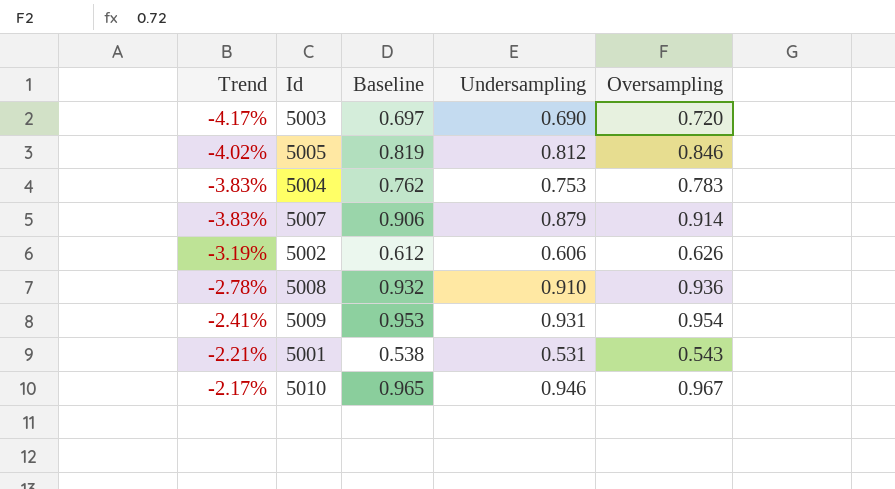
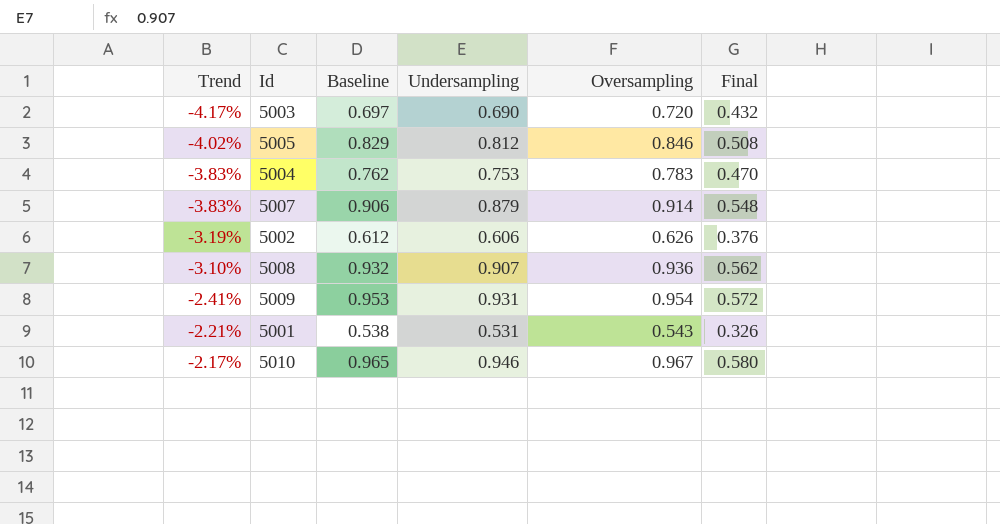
column Final | formula: none -> [Oversampling] * 0.6
5005 | Baseline: 0.819 -> 0.829
5008 | Trend: -2.78% -> -3.10%
5008 | Undersampling: 0.910 -> 0.907

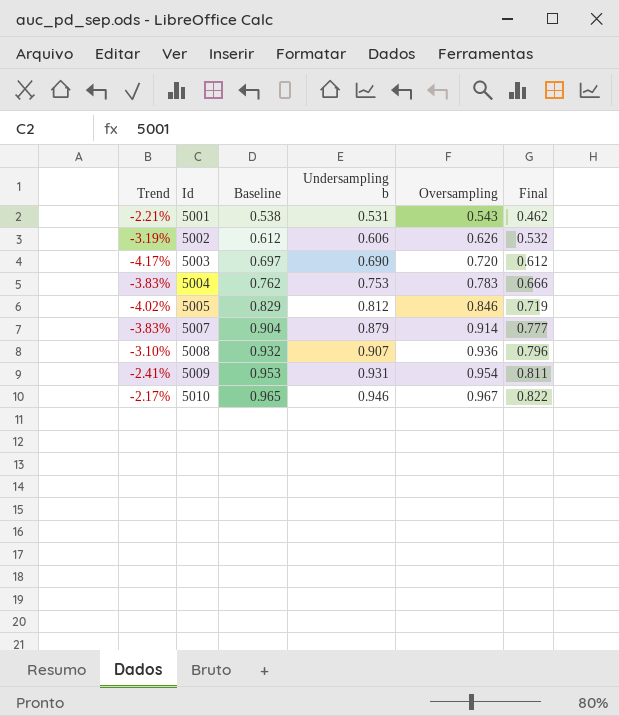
row order: Trend ascending -> Id ascending
column name: Undersampling -> Undersampling b
column Final | formula: [Oversampling] * 0.6 -> [Oversampling] * 0.85
5007 | Baseline: 0.906 -> 0.904

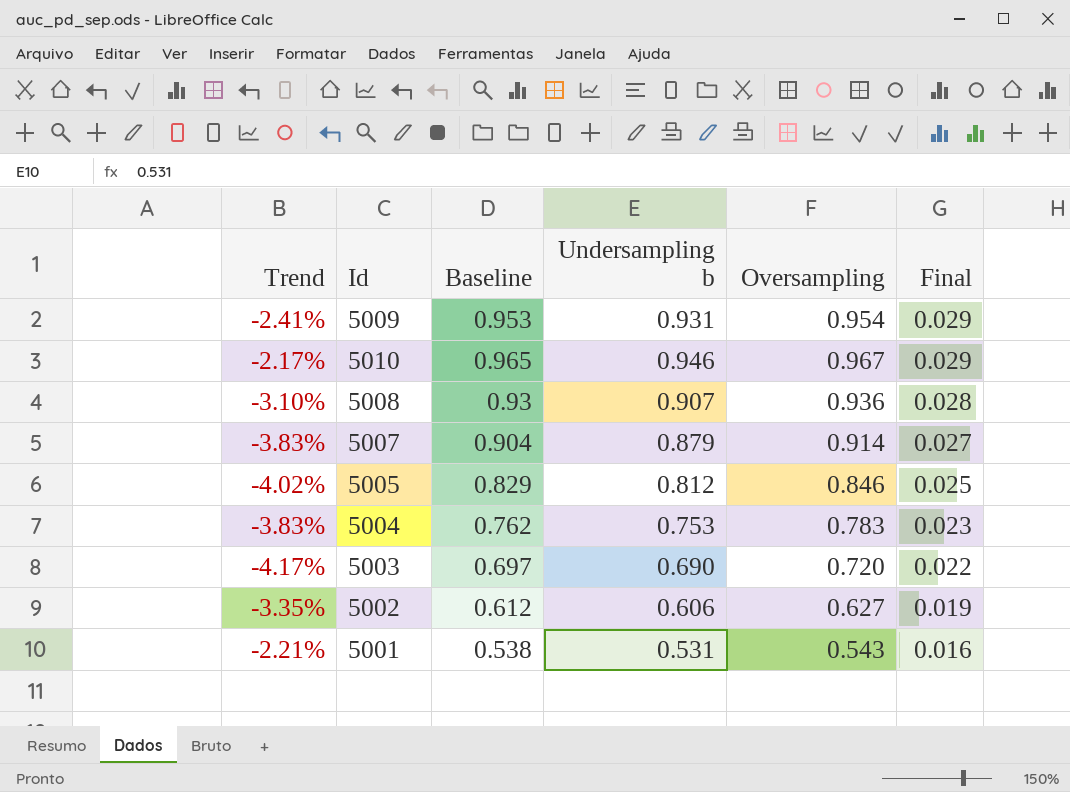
row order: Id ascending -> Final descending
column Final | formula: [Oversampling] * 0.85 -> [Oversampling] * 0.03
5008 | Baseline: 0.932 -> 0.93
5002 | Trend: -3.19% -> -3.35%
5002 | Oversampling: 0.626 -> 0.627

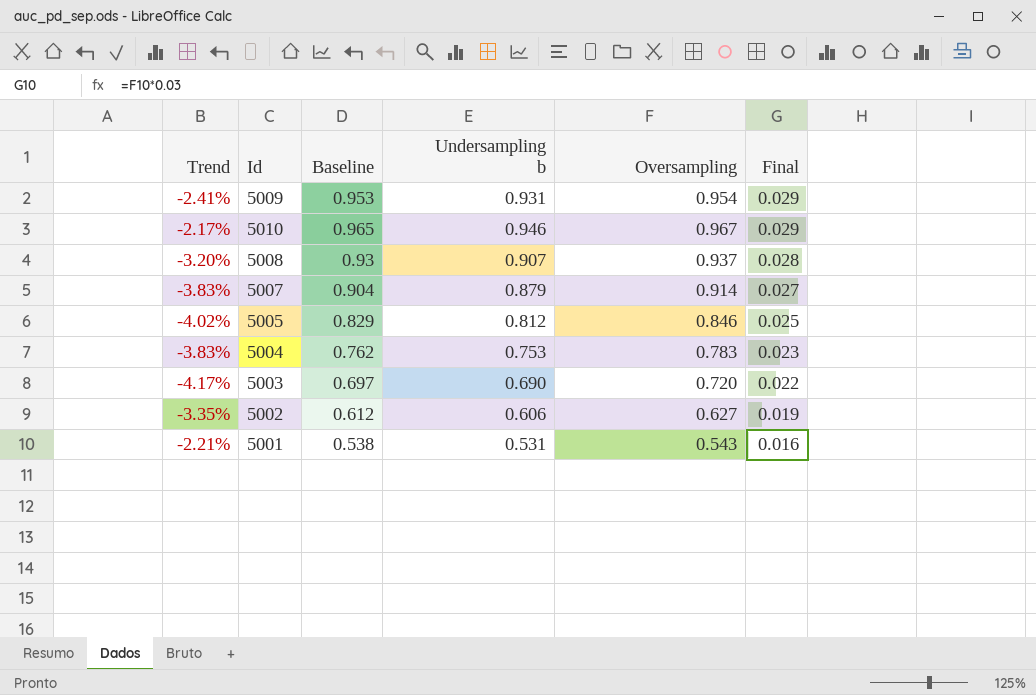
5008 | Trend: -3.10% -> -3.20%
5008 | Oversampling: 0.936 -> 0.937

